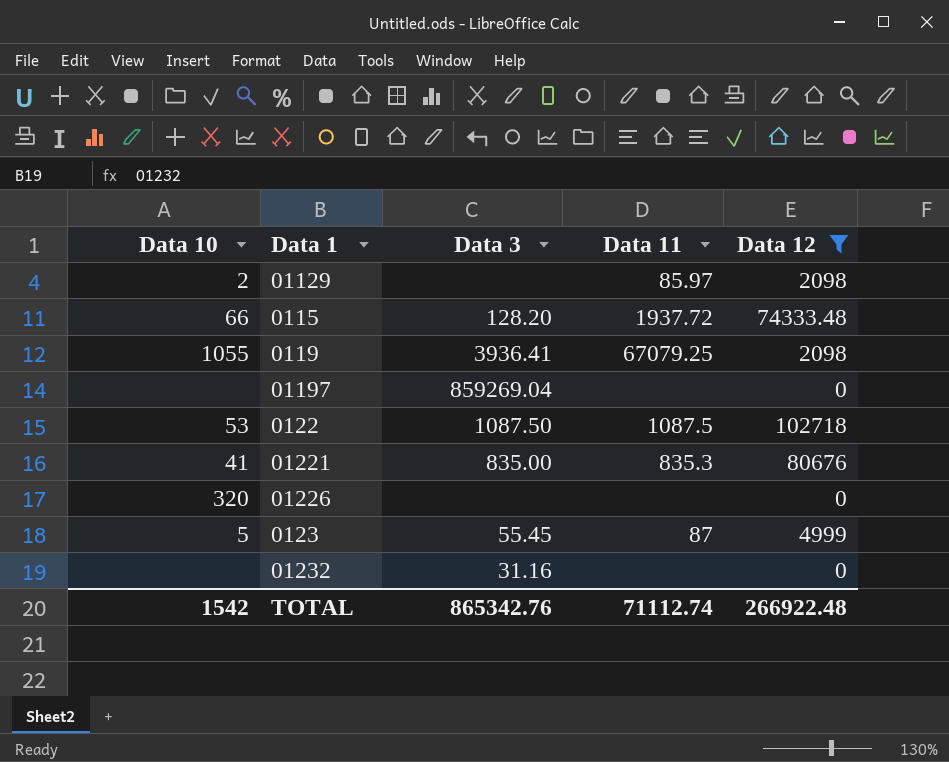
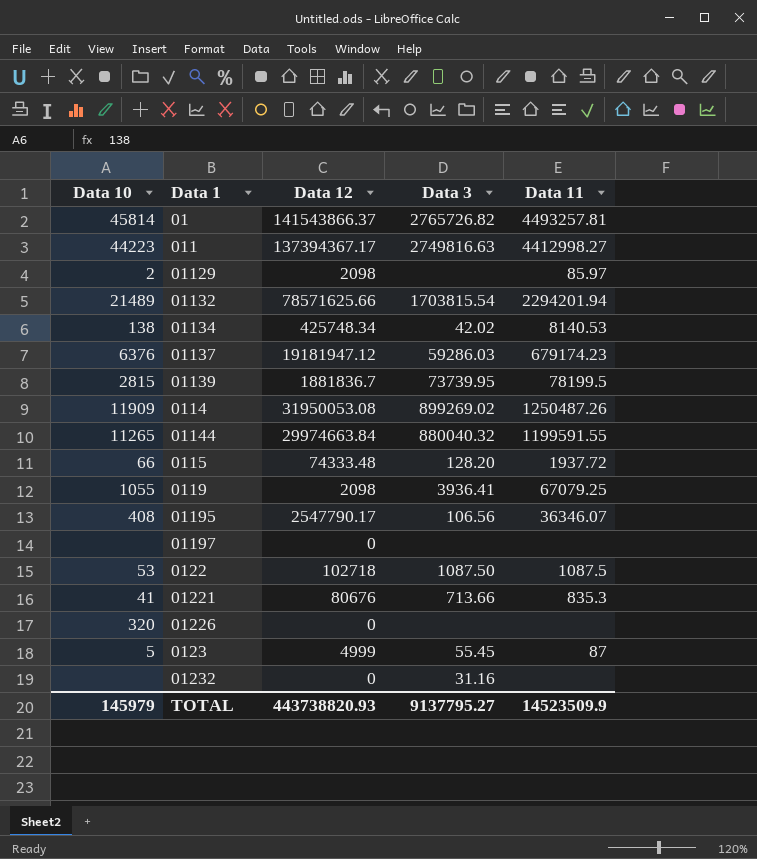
filter: Data 12 <= 102718 -> none
column Data 12 | position: 5 -> 3
01197 | Data 3: 859269.04 -> none
01221 | Data 3: 835.00 -> 713.66
TOTAL | Data 10: 1542 -> 145979
TOTAL | Data 12: 266922.48 -> 443738820.93
TOTAL | Data 3: 865342.76 -> 9137795.27
TOTAL | Data 11: 71112.74 -> 14523509.9

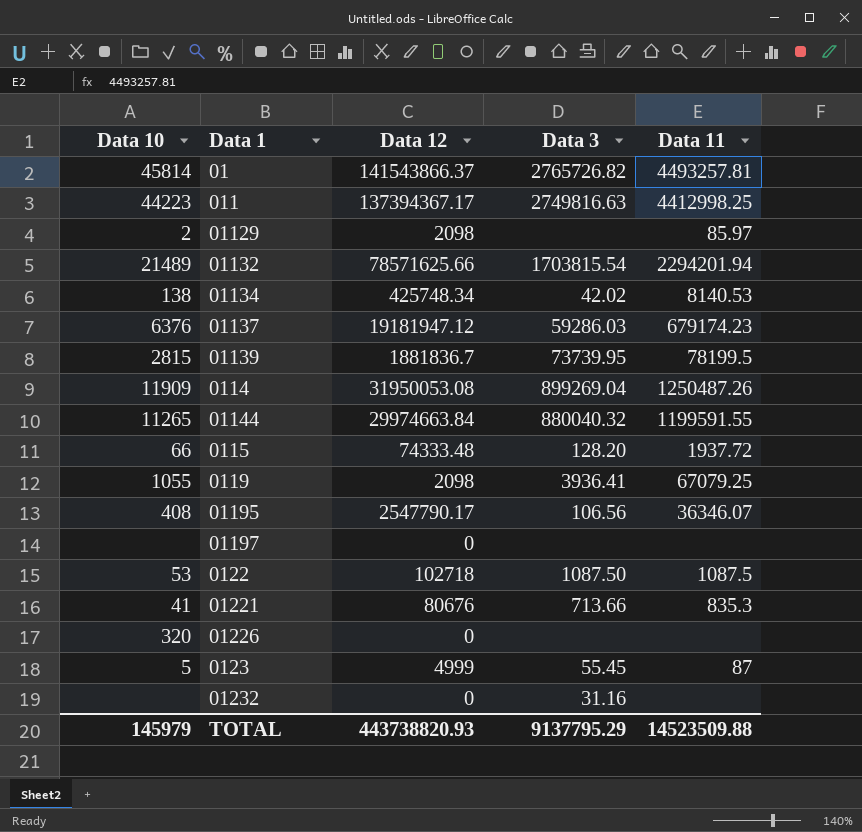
011 | Data 11: 4412998.27 -> 4412998.25
0114 | Data 3: 899269.02 -> 899269.04
TOTAL | Data 3: 9137795.27 -> 9137795.29
TOTAL | Data 11: 14523509.9 -> 14523509.88

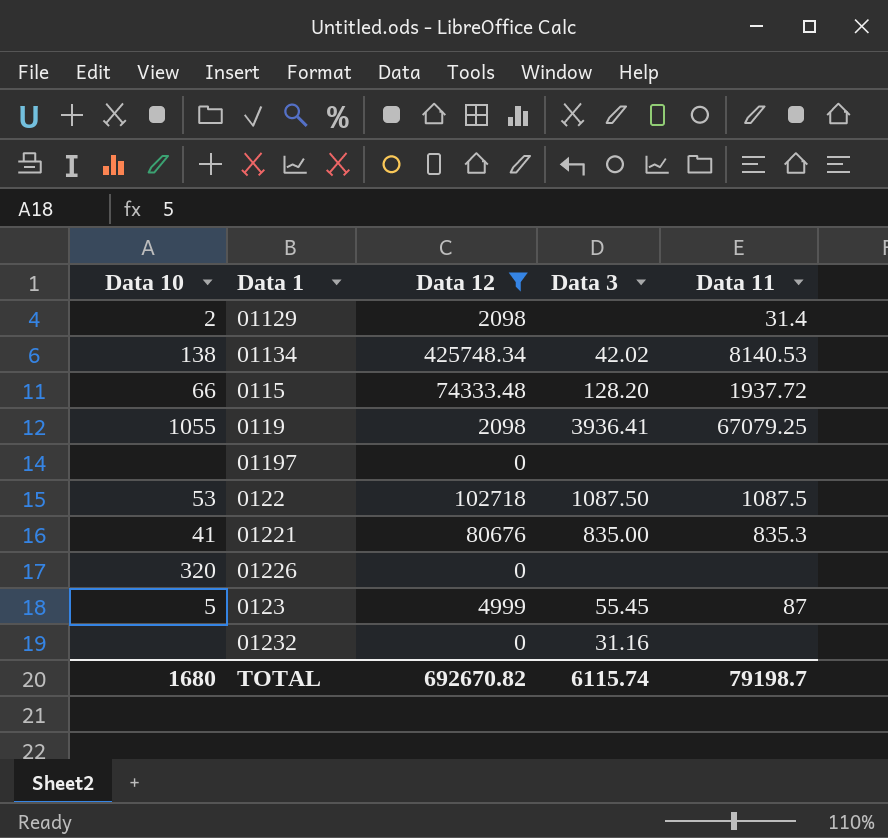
filter: none -> Data 12 <= 425748.34
01129 | Data 11: 85.97 -> 31.4
01221 | Data 3: 713.66 -> 835.00
TOTAL | Data 10: 145979 -> 1680
TOTAL | Data 12: 443738820.93 -> 692670.82
TOTAL | Data 3: 9137795.29 -> 6115.74
TOTAL | Data 11: 14523509.88 -> 79198.7

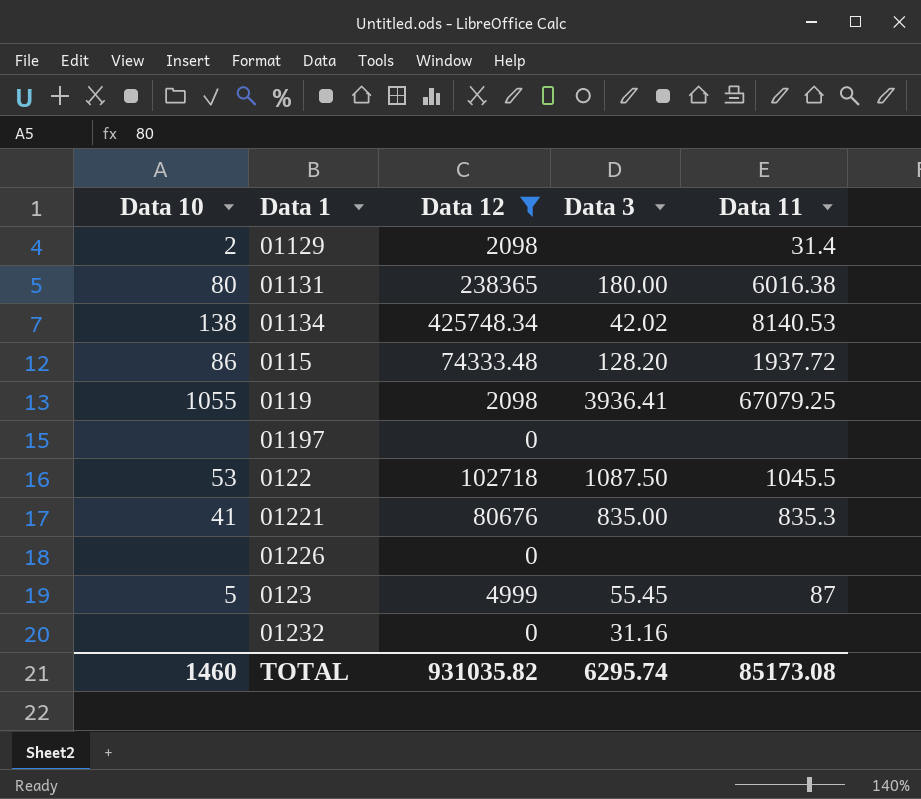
row 01131: none -> 80 | 238365 | 180.00 | 6016.38
0115 | Data 10: 66 -> 86
0122 | Data 11: 1087.5 -> 1045.5
01226 | Data 10: 320 -> none
TOTAL | Data 10: 1680 -> 1460
TOTAL | Data 12: 692670.82 -> 931035.82
TOTAL | Data 3: 6115.74 -> 6295.74
TOTAL | Data 11: 79198.7 -> 85173.08

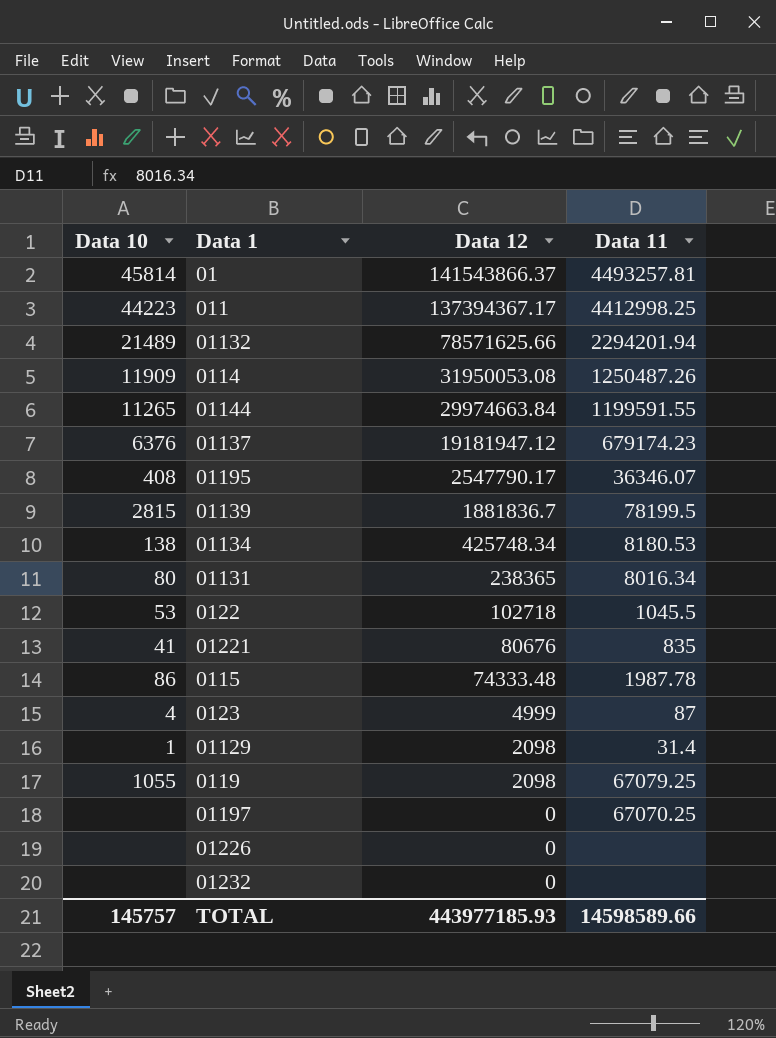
filter: Data 12 <= 425748.34 -> none
row order: none -> Data 12 descending
column Data 3 | position: 4 -> none
01134 | Data 11: 8140.53 -> 8180.53
01131 | Data 11: 6016.38 -> 8016.34
01221 | Data 11: 835.3 -> 835
0115 | Data 11: 1937.72 -> 1987.78
0123 | Data 10: 5 -> 4
01129 | Data 10: 2 -> 1
01197 | Data 11: none -> 67070.25
TOTAL | Data 10: 1460 -> 145757
TOTAL | Data 12: 931035.82 -> 443977185.93
TOTAL | Data 11: 85173.08 -> 14598589.66

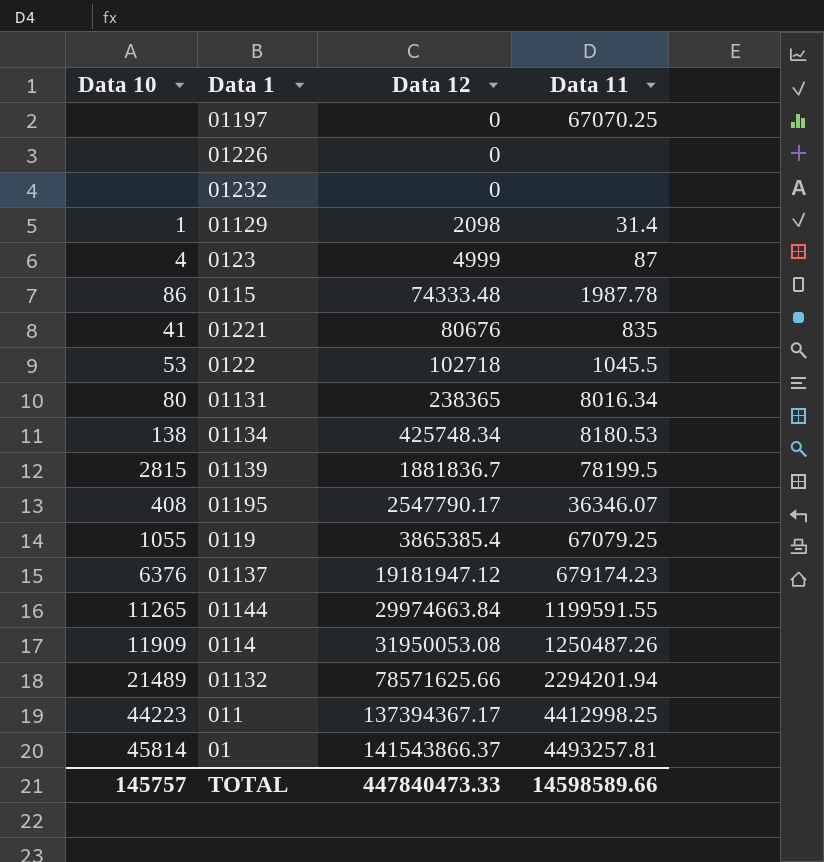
row order: Data 12 descending -> Data 12 ascending
0119 | Data 12: 2098 -> 3865385.4
TOTAL | Data 12: 443977185.93 -> 447840473.33

